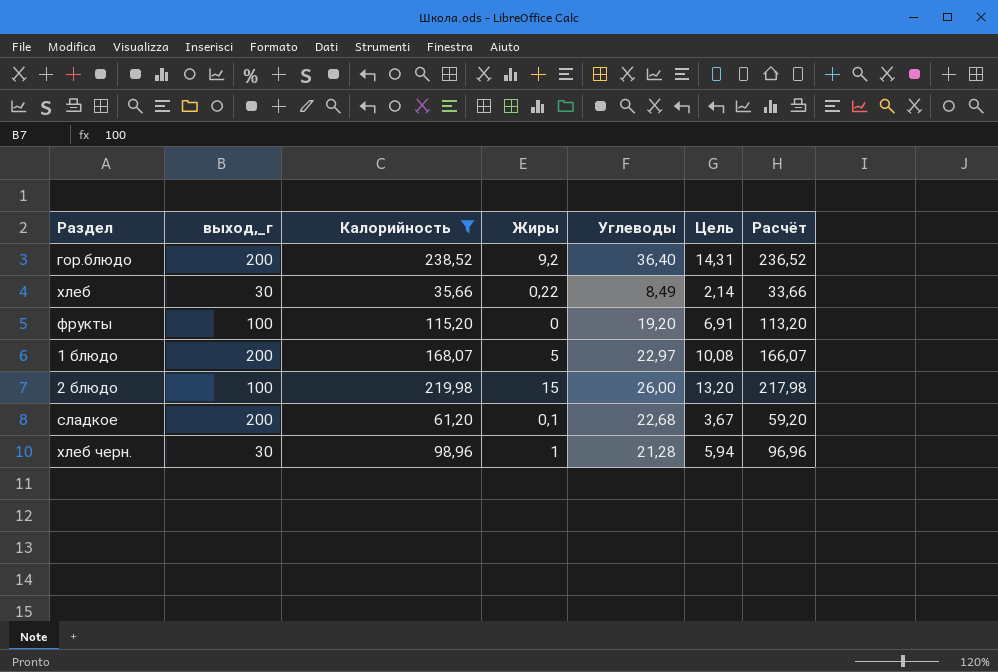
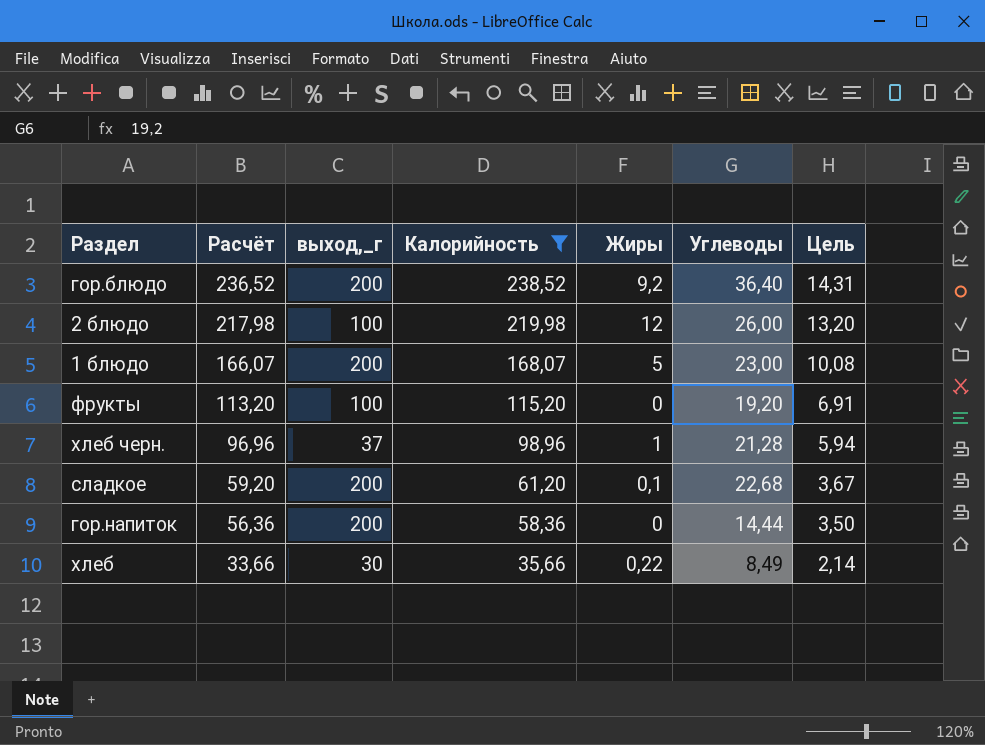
row order: none -> Расчёт descending
column Расчёт | position: 7 -> 2
2 блюдо | Жиры: 15 -> 12
1 блюдо | Углеводы: 22,97 -> 23,00
хлеб черн. | выход,_г: 30 -> 37
row гор.напиток: none -> 56,36 | 200 | 58,36 | 0 | 14,44 | 3,50

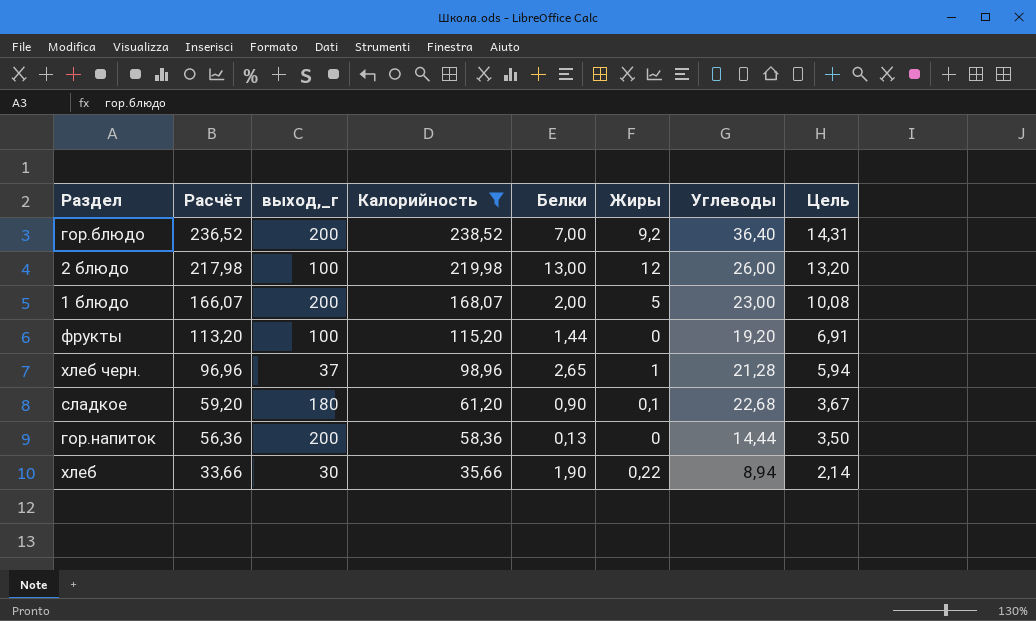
column Белки | position: none -> 5
сладкое | выход,_г: 200 -> 180
хлеб | Углеводы: 8,49 -> 8,94

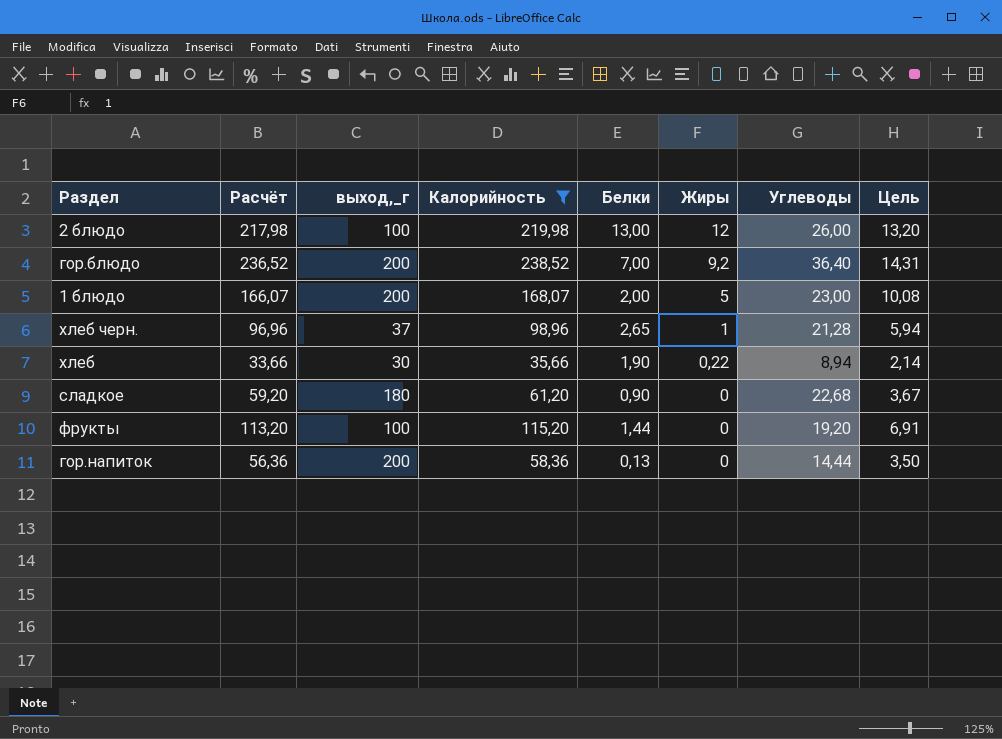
row order: Расчёт descending -> Жиры descending
сладкое | Жиры: 0,1 -> 0

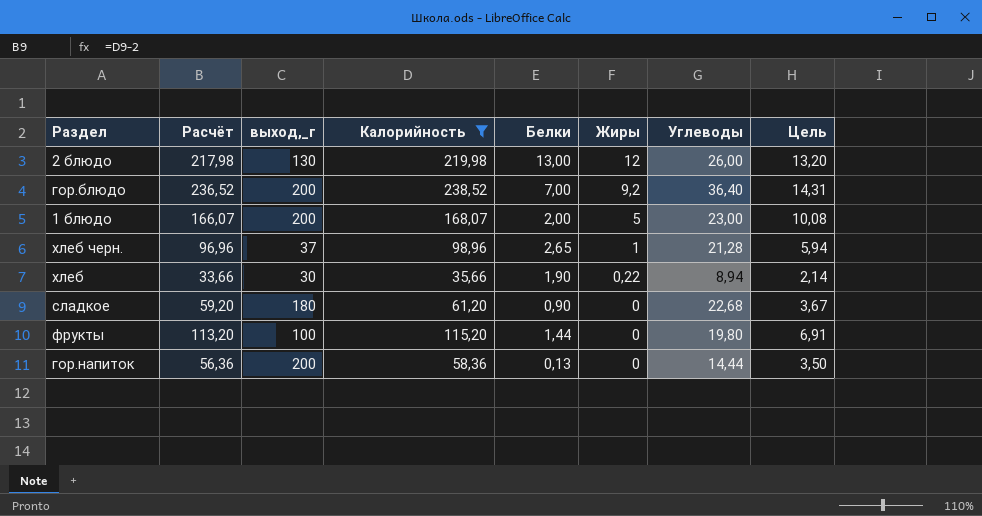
2 блюдо | выход,_г: 100 -> 130
фрукты | Углеводы: 19,20 -> 19,80

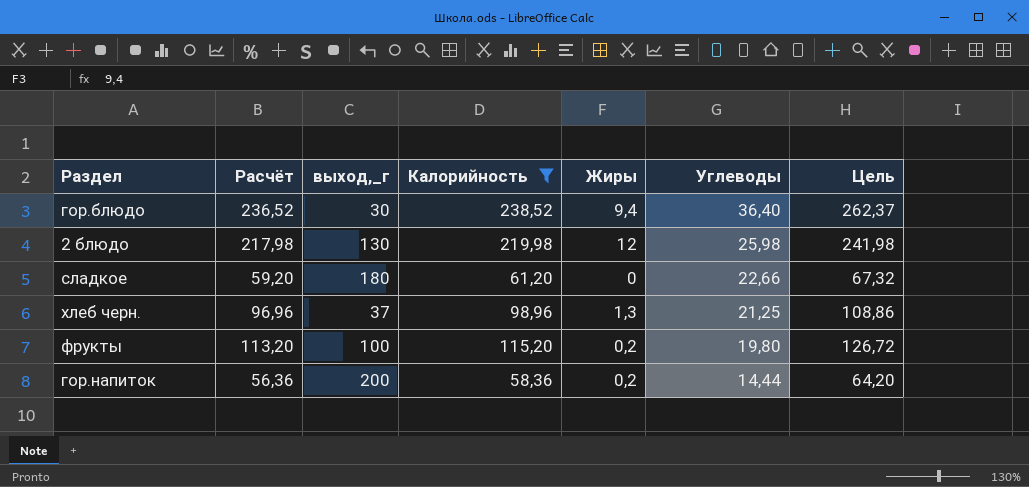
row order: Жиры descending -> Углеводы descending
column Белки | position: 5 -> none
column Цель | formula: [Калорийность] * 0,06 -> [Калорийность] * 1,1
row 1 блюдо: 166,07 | 200 | 168,07 | 2,00 | 5 | 23,00 | 10,08 -> none
row хлеб: 33,66 | 30 | 35,66 | 1,90 | 0,22 | 8,94 | 2,14 -> none
гор.блюдо | выход,_г: 200 -> 30
гор.блюдо | Жиры: 9,2 -> 9,4
2 блюдо | Углеводы: 26,00 -> 25,98
сладкое | Углеводы: 22,68 -> 22,66
хлеб черн. | Жиры: 1 -> 1,3
хлеб черн. | Углеводы: 21,28 -> 21,25
фрукты | Жиры: 0 -> 0,2
гор.напиток | Жиры: 0 -> 0,2

